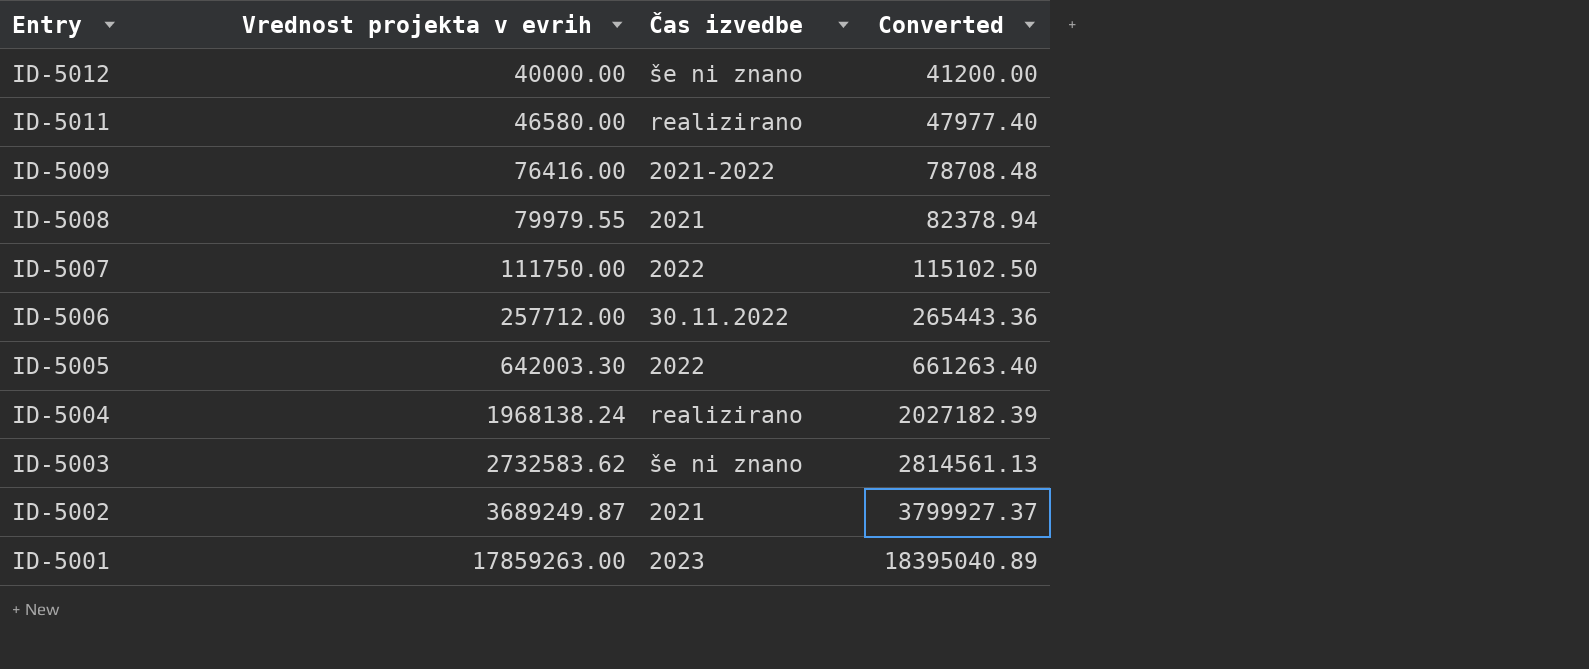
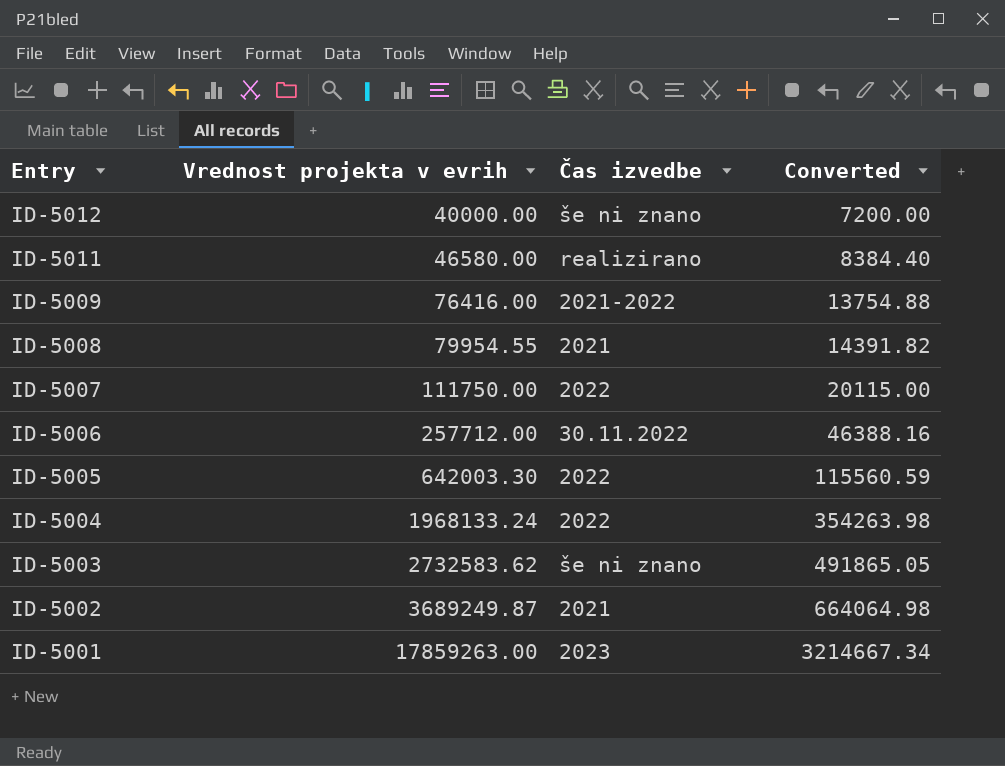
column Converted | formula: [Vrednost projekta v evrih] * 1.03 -> [Vrednost projekta v evrih] * 0.18
ID-5008 | Vrednost projekta v evrih: 79979.55 -> 79954.55
ID-5004 | Vrednost projekta v evrih: 1968138.24 -> 1968133.24
ID-5004 | Čas izvedbe: realizirano -> 2022

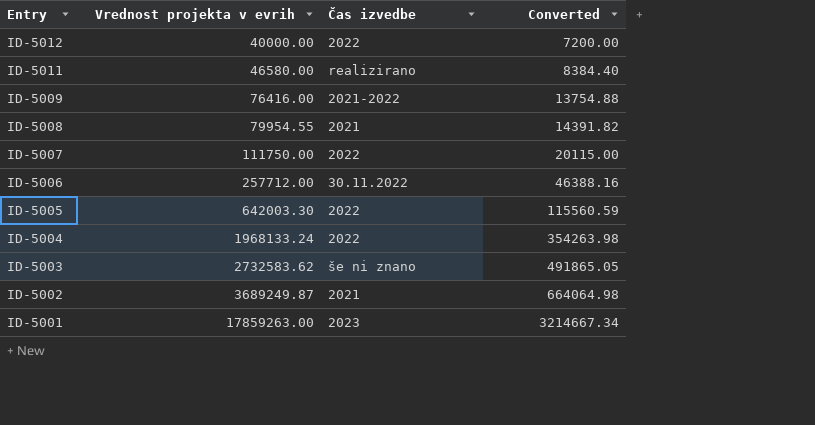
ID-5012 | Čas izvedbe: še ni znano -> 2022

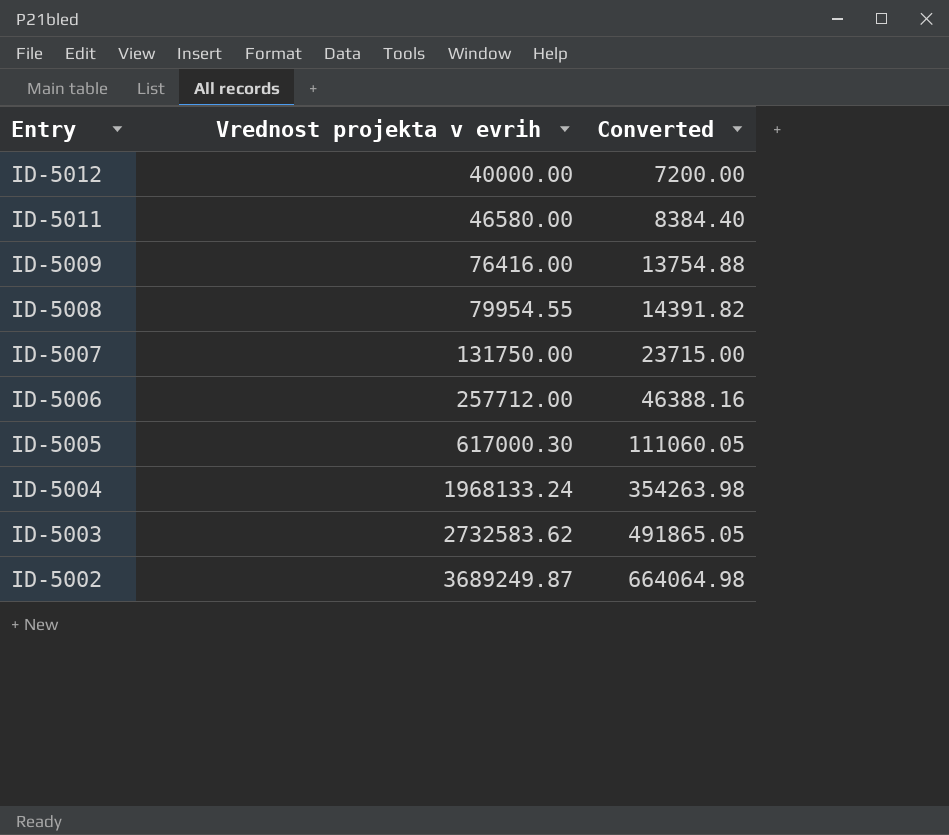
column Čas izvedbe | position: 3 -> none
row ID-5001: 17859263.00 | 2023 | 3214667.34 -> none
ID-5007 | Vrednost projekta v evrih: 111750.00 -> 131750.00
ID-5007 | Converted: 20115.00 -> 23715.00
ID-5005 | Vrednost projekta v evrih: 642003.30 -> 617000.30
ID-5005 | Converted: 115560.59 -> 111060.05

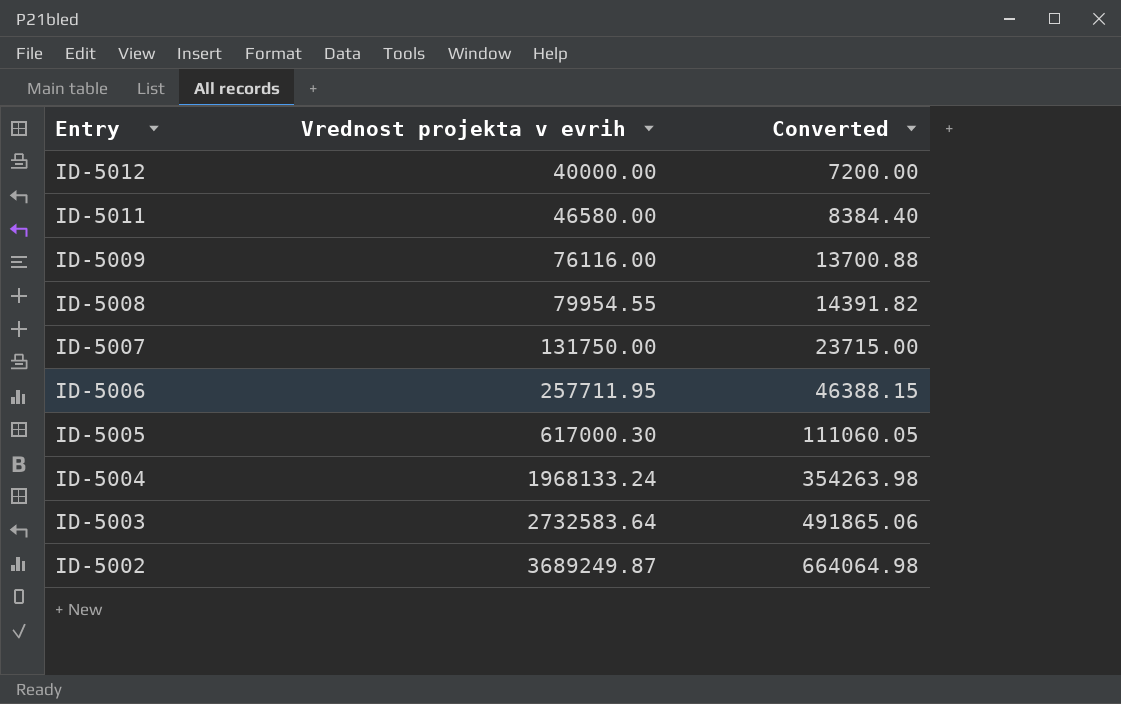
ID-5009 | Vrednost projekta v evrih: 76416.00 -> 76116.00
ID-5009 | Converted: 13754.88 -> 13700.88
ID-5006 | Vrednost projekta v evrih: 257712.00 -> 257711.95
ID-5006 | Converted: 46388.16 -> 46388.15
ID-5003 | Vrednost projekta v evrih: 2732583.62 -> 2732583.64
ID-5003 | Converted: 491865.05 -> 491865.06

